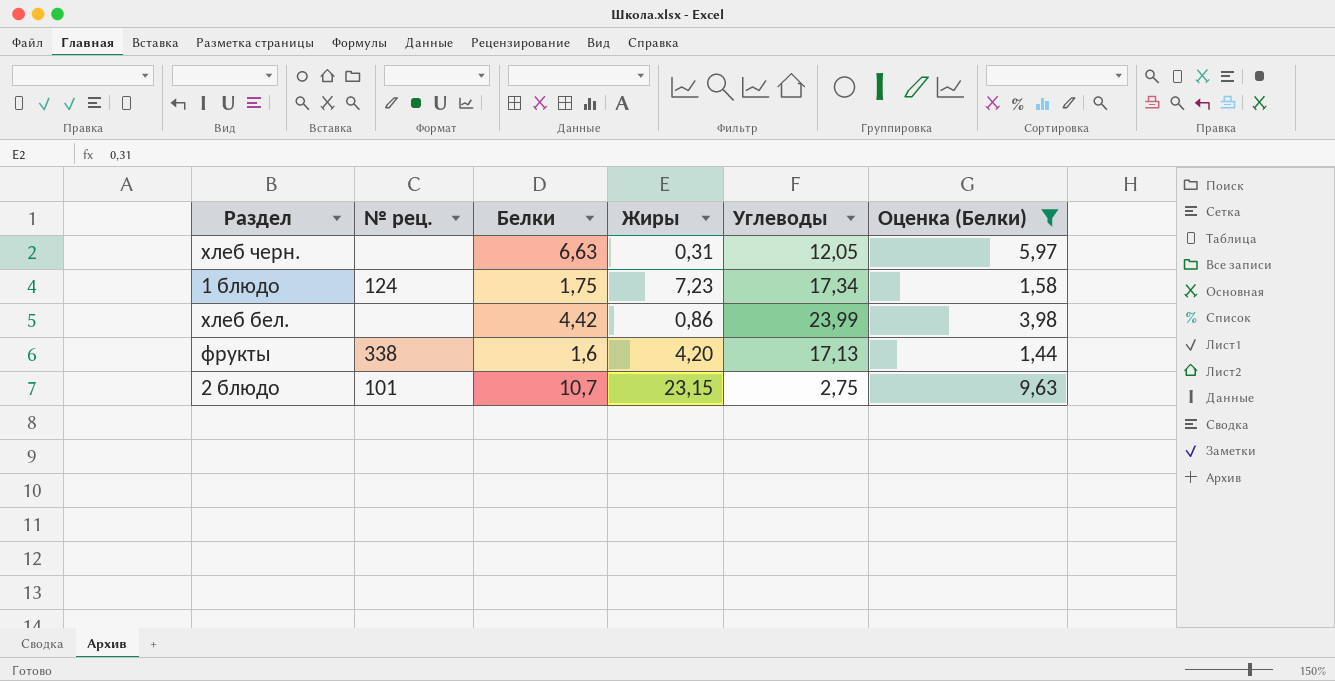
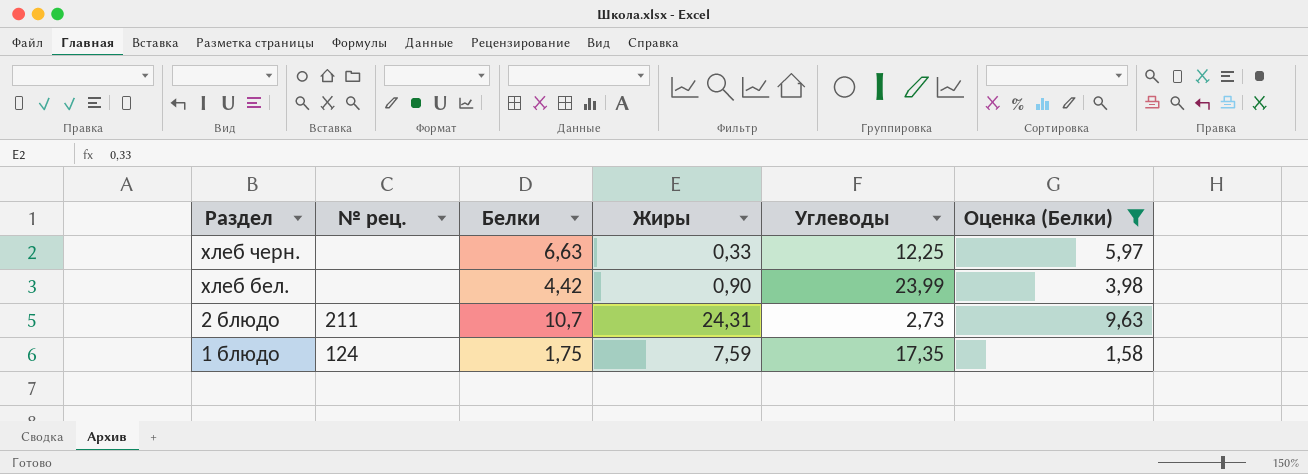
row order: none -> Раздел descending
row фрукты: 338 | 1,6 | 4,20 | 17,13 | 1,44 -> none
хлеб черн. | Жиры: 0,31 -> 0,33
хлеб черн. | Углеводы: 12,05 -> 12,25
хлеб бел. | Жиры: 0,86 -> 0,90
2 блюдо | № рец.: 101 -> 211
2 блюдо | Жиры: 23,15 -> 24,31
2 блюдо | Углеводы: 2,75 -> 2,73
1 блюдо | Жиры: 7,23 -> 7,59
1 блюдо | Углеводы: 17,34 -> 17,35

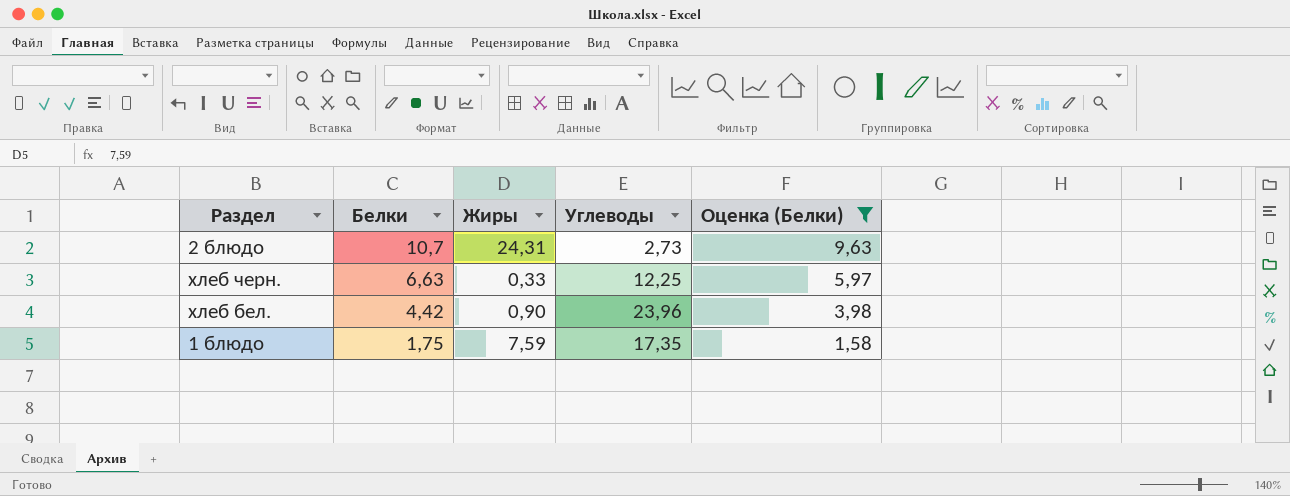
row order: Раздел descending -> Белки descending
column № рец. | position: 2 -> none
хлеб бел. | Углеводы: 23,99 -> 23,96

